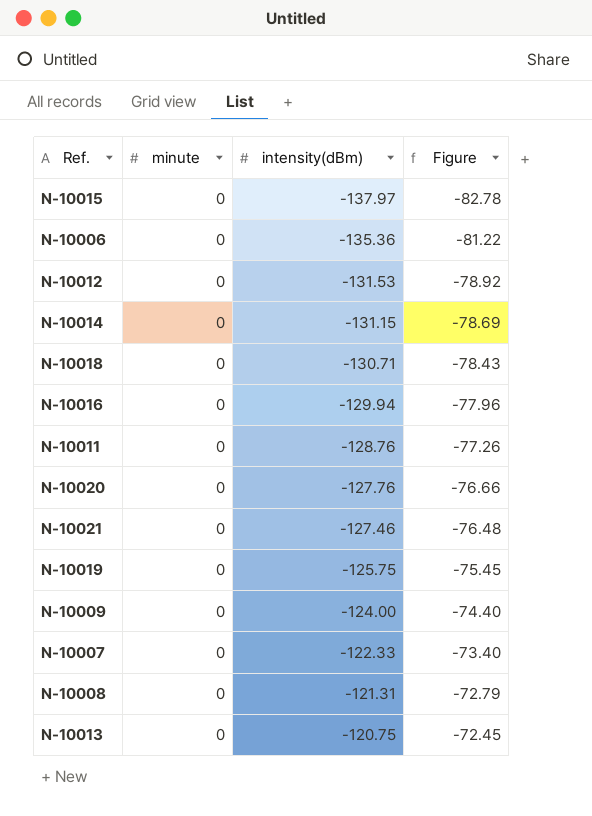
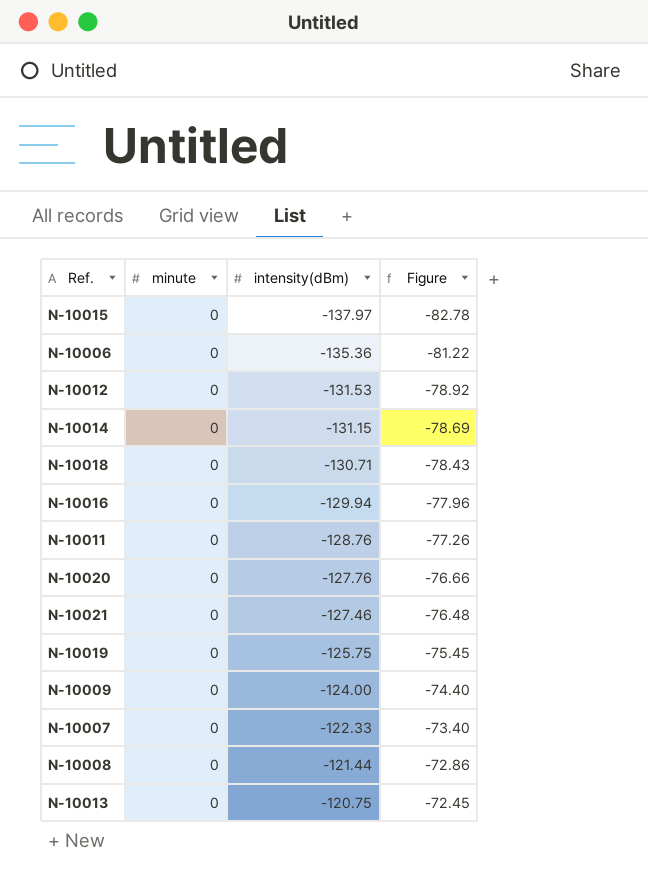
N-10008 | intensity(dBm): -121.31 -> -121.44
N-10008 | Figure: -72.79 -> -72.86

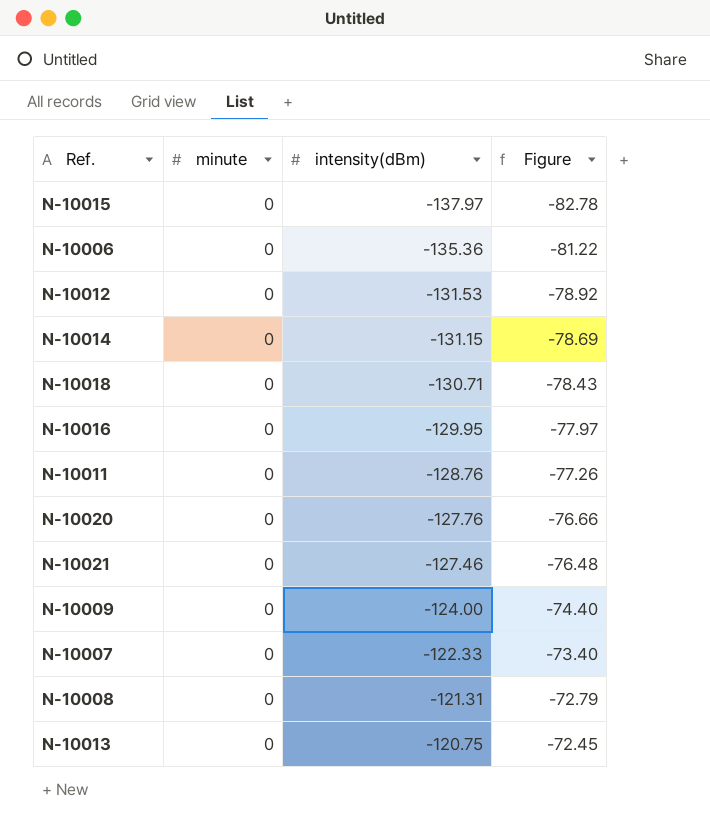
row N-10019: 0 | -125.75 | -75.45 -> none
N-10016 | intensity(dBm): -129.94 -> -129.95
N-10016 | Figure: -77.96 -> -77.97
N-10008 | intensity(dBm): -121.44 -> -121.31
N-10008 | Figure: -72.86 -> -72.79

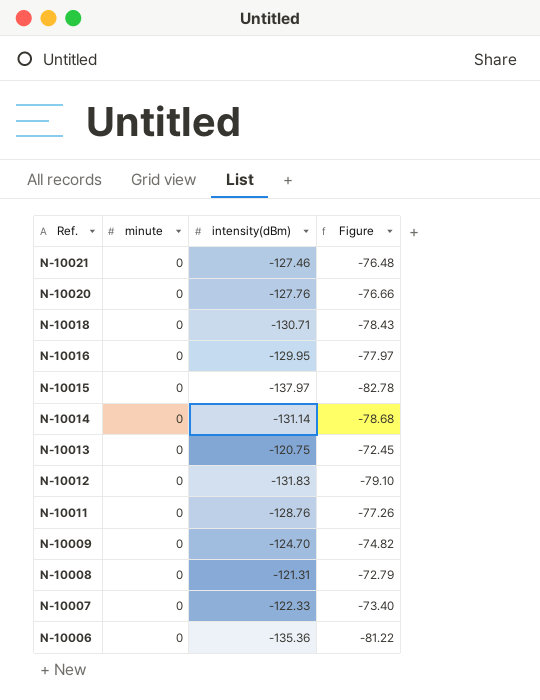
row order: intensity(dBm) ascending -> Ref. descending
N-10014 | intensity(dBm): -131.15 -> -131.14
N-10014 | Figure: -78.69 -> -78.68
N-10012 | intensity(dBm): -131.53 -> -131.83
N-10012 | Figure: -78.92 -> -79.10
N-10009 | intensity(dBm): -124.00 -> -124.70
N-10009 | Figure: -74.40 -> -74.82

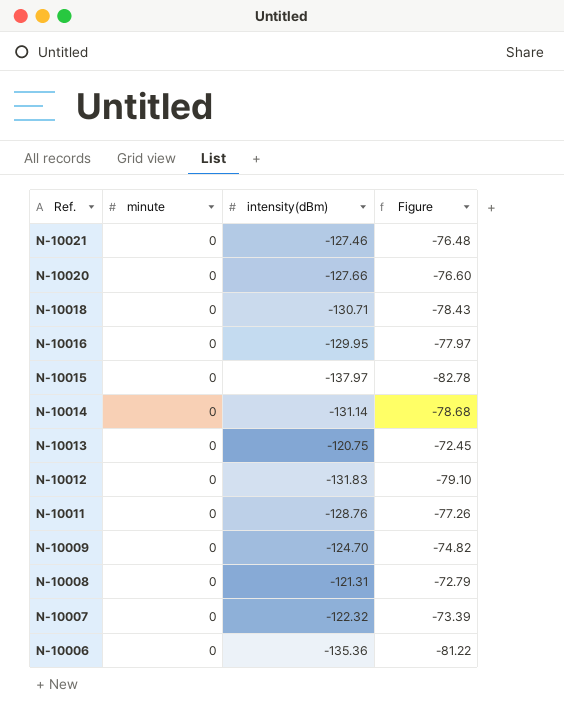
N-10020 | intensity(dBm): -127.76 -> -127.66
N-10020 | Figure: -76.66 -> -76.60
N-10007 | intensity(dBm): -122.33 -> -122.32
N-10007 | Figure: -73.40 -> -73.39

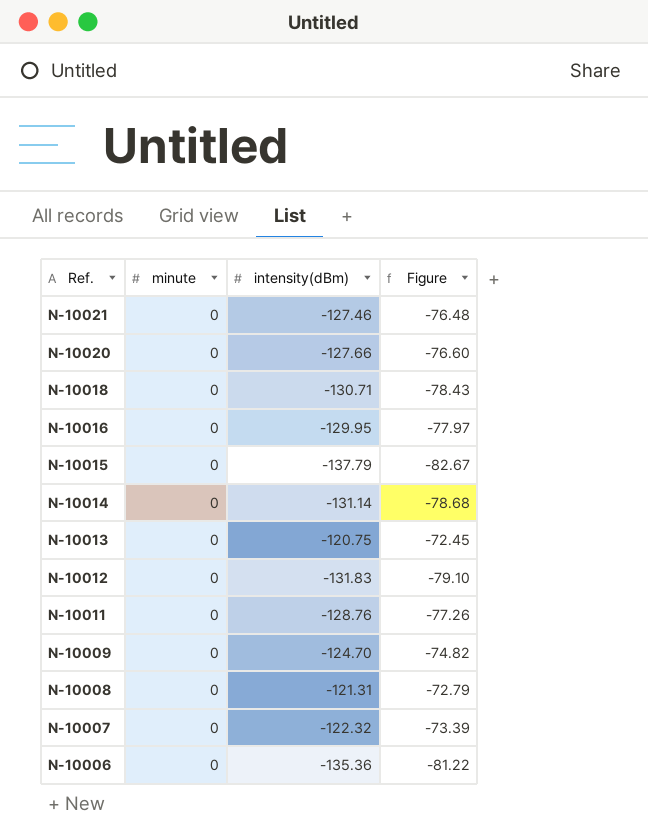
N-10015 | intensity(dBm): -137.97 -> -137.79
N-10015 | Figure: -82.78 -> -82.67

